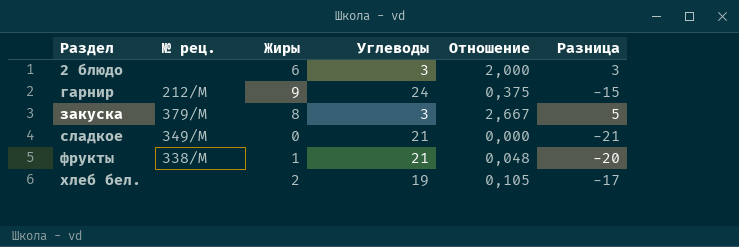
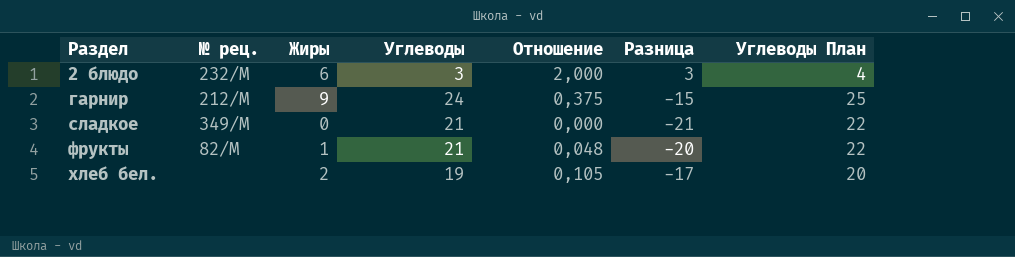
column Углеводы План | formula: none -> [Углеводы] + 1
row закуска: 379/М | 8 | 3 | 2,667 | 5 -> none
2 блюдо | № рец.: none -> 232/М
фрукты | № рец.: 338/М -> 82/М

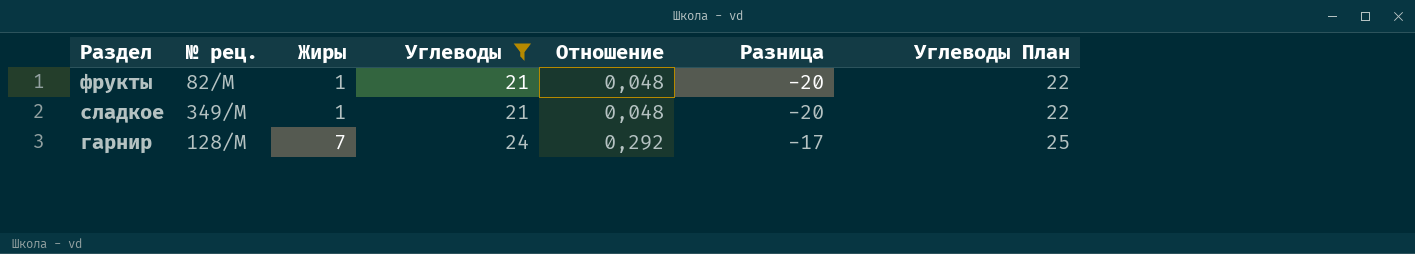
filter: none -> Углеводы >= 21
row order: Раздел ascending -> Раздел descending
сладкое | Жиры: 0 -> 1
сладкое | Отношение: 0,000 -> 0,048
сладкое | Разница: -21 -> -20
гарнир | № рец.: 212/М -> 128/М
гарнир | Жиры: 9 -> 7
гарнир | Отношение: 0,375 -> 0,292
гарнир | Разница: -15 -> -17

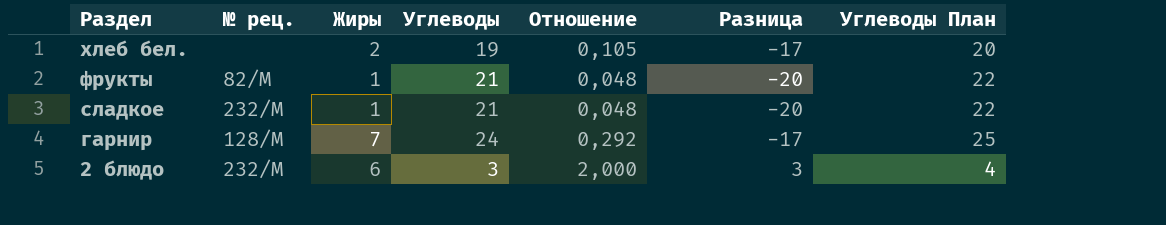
filter: Углеводы >= 21 -> none
сладкое | № рец.: 349/М -> 232/М

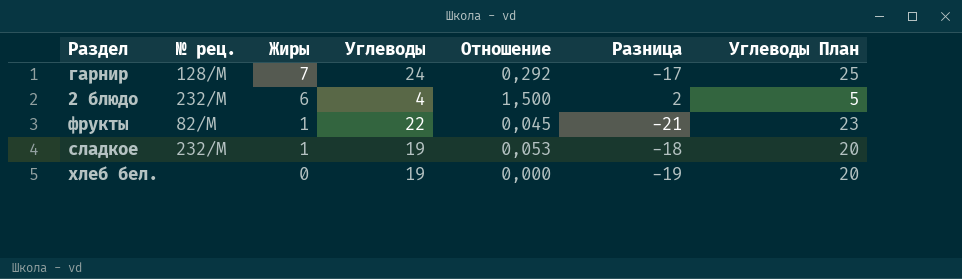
row order: Раздел descending -> Жиры descending
2 блюдо | Углеводы: 3 -> 4
2 блюдо | Отношение: 2,000 -> 1,500
2 блюдо | Разница: 3 -> 2
2 блюдо | Углеводы План: 4 -> 5
фрукты | Углеводы: 21 -> 22
фрукты | Отношение: 0,048 -> 0,045
фрукты | Разница: -20 -> -21
фрукты | Углеводы План: 22 -> 23
сладкое | Углеводы: 21 -> 19
сладкое | Отношение: 0,048 -> 0,053
сладкое | Разница: -20 -> -18
сладкое | Углеводы План: 22 -> 20
хлеб бел. | Жиры: 2 -> 0
хлеб бел. | Отношение: 0,105 -> 0,000
хлеб бел. | Разница: -17 -> -19

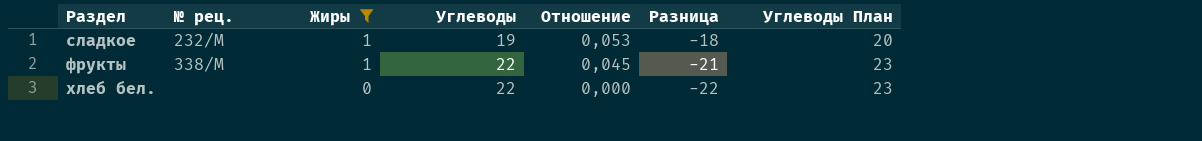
filter: none -> Жиры <= 1
row order: Жиры descending -> Раздел ascending
фрукты | № рец.: 82/М -> 338/М
хлеб бел. | Углеводы: 19 -> 22
хлеб бел. | Разница: -19 -> -22
хлеб бел. | Углеводы План: 20 -> 23

